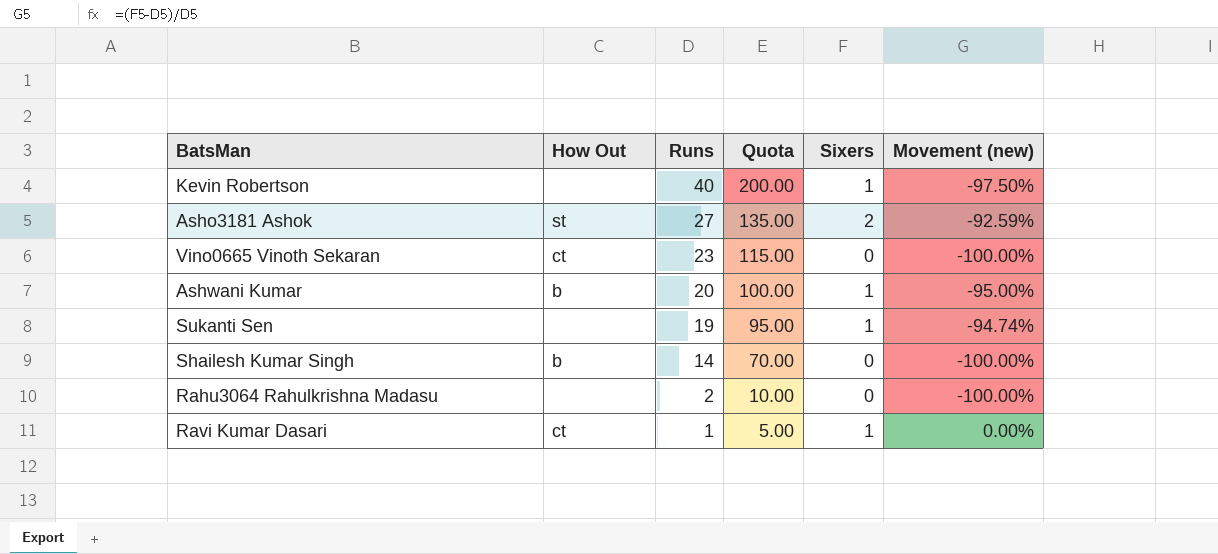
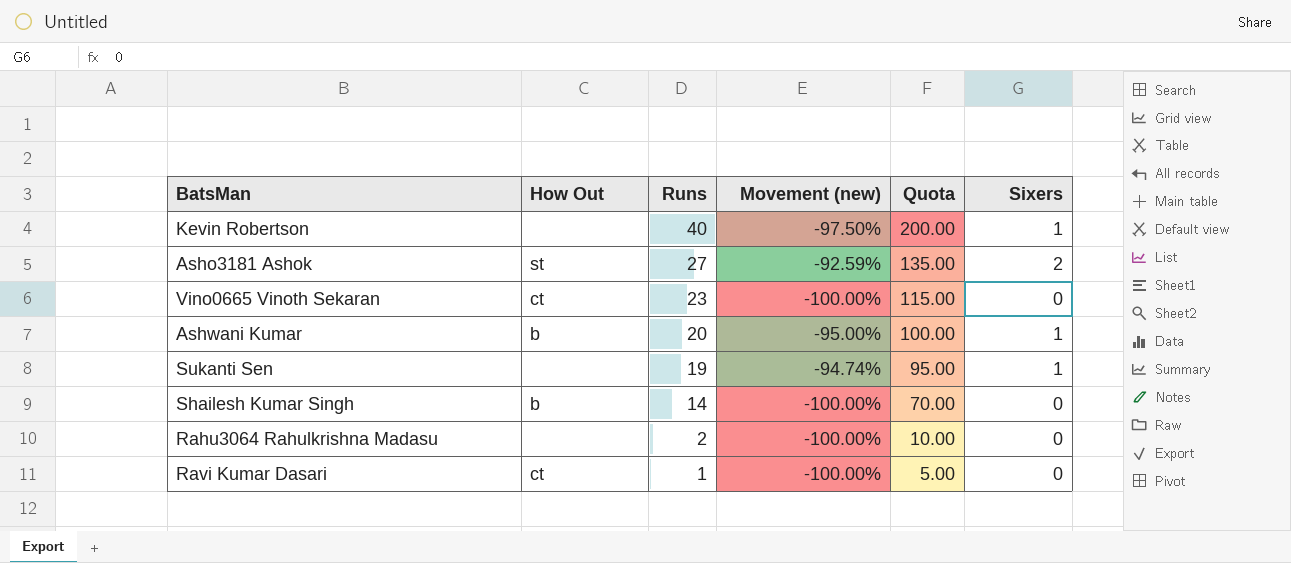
column Movement (new) | position: 6 -> 4
Ravi Kumar Dasari | Movement (new): 0.00% -> -100.00%
Ravi Kumar Dasari | Sixers: 1 -> 0

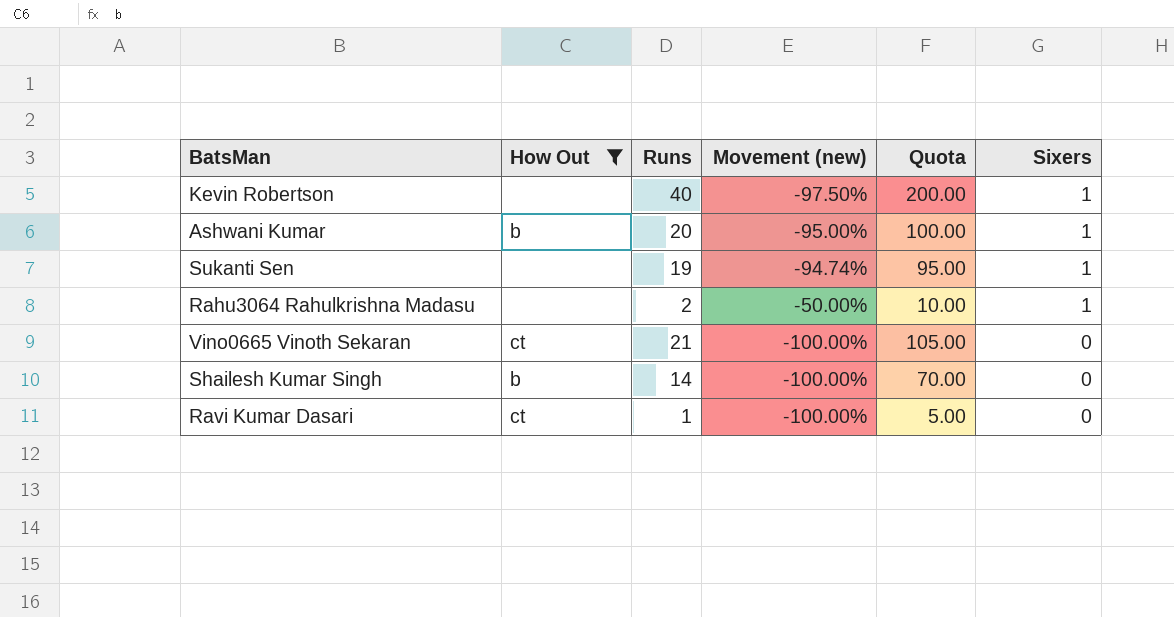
filter: none -> How Out != st
row order: Runs descending -> Sixers descending
Rahu3064 Rahulkrishna Madasu | Movement (new): -100.00% -> -50.00%
Rahu3064 Rahulkrishna Madasu | Sixers: 0 -> 1
Vino0665 Vinoth Sekaran | Runs: 23 -> 21
Vino0665 Vinoth Sekaran | Quota: 115.00 -> 105.00

